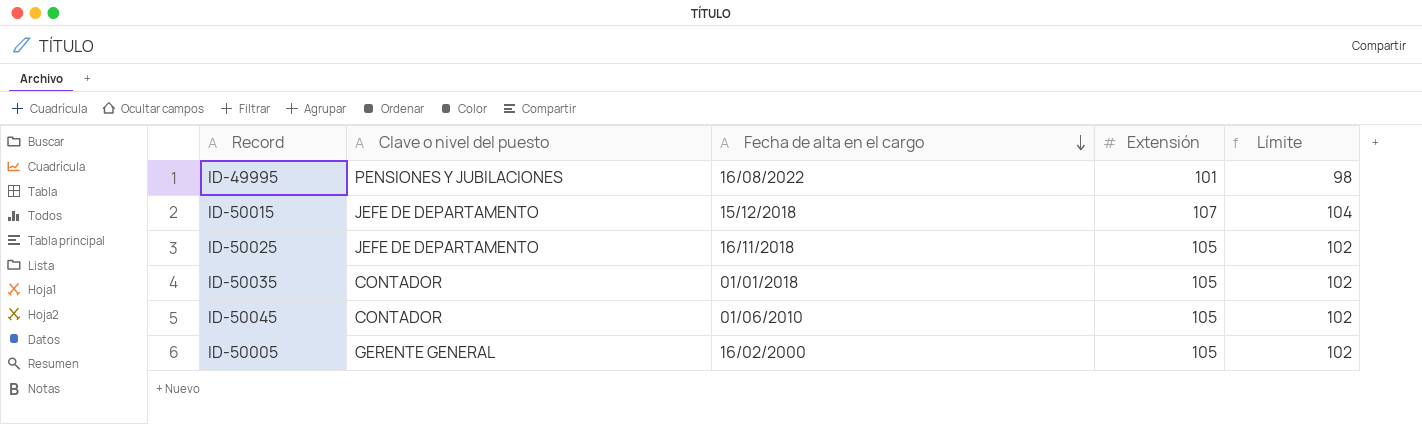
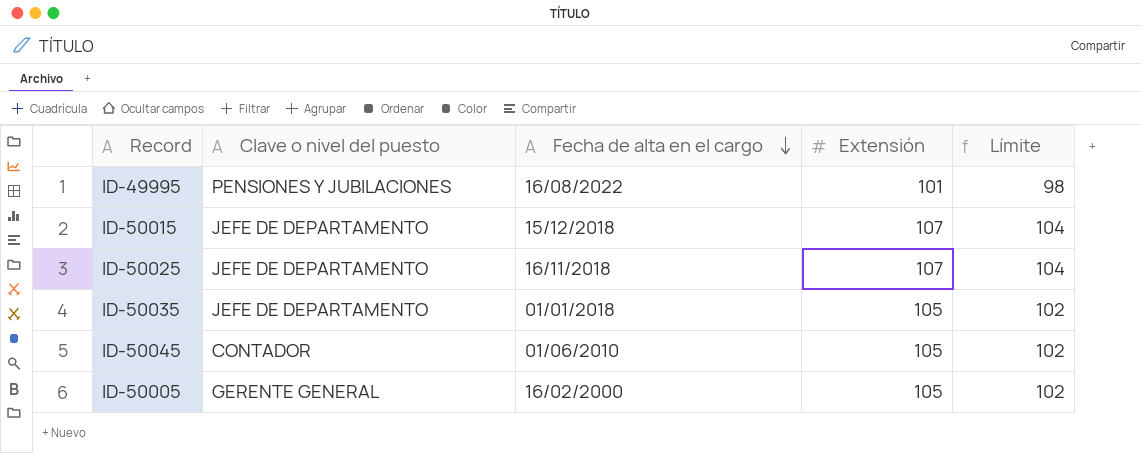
ID-50025 | Extensión: 105 -> 107
ID-50025 | Límite: 102 -> 104
ID-50035 | Clave o nivel del puesto: CONTADOR -> JEFE DE DEPARTAMENTO

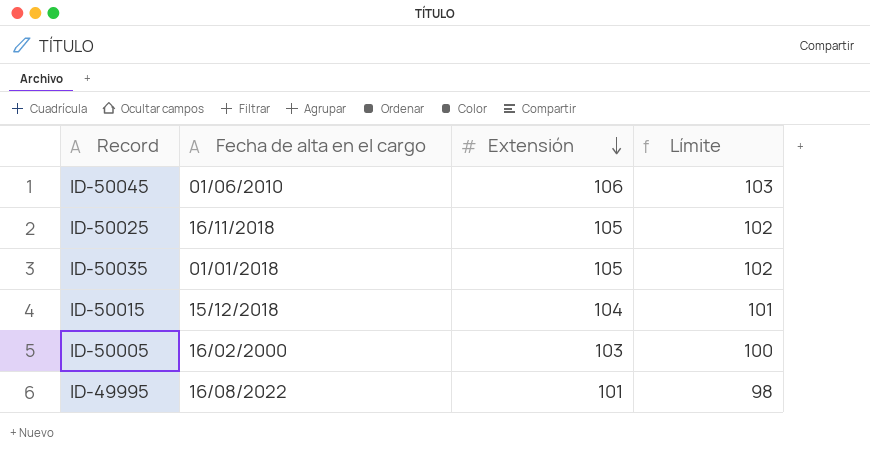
row order: Fecha de alta en el cargo descending -> Extensión descending
column Clave o nivel del puesto | position: 2 -> none
ID-50045 | Extensión: 105 -> 106
ID-50045 | Límite: 102 -> 103
ID-50025 | Extensión: 107 -> 105
ID-50025 | Límite: 104 -> 102
ID-50015 | Extensión: 107 -> 104
ID-50015 | Límite: 104 -> 101
ID-50005 | Extensión: 105 -> 103
ID-50005 | Límite: 102 -> 100

